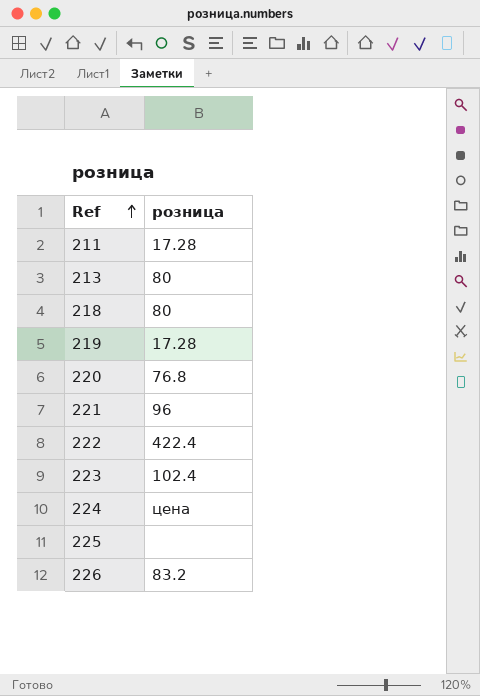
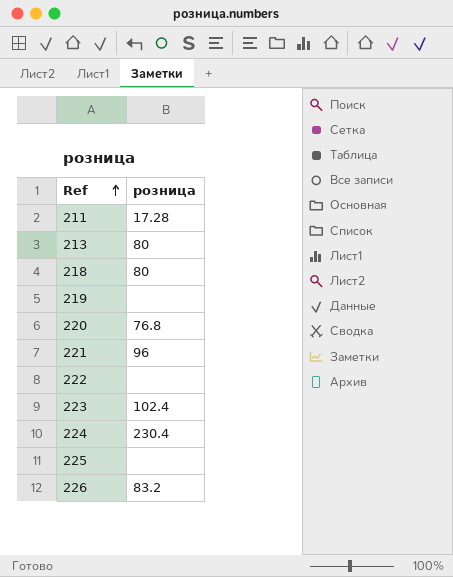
219 | розница: 17.28 -> none
222 | розница: 422.4 -> none
224 | розница: цена -> 230.4

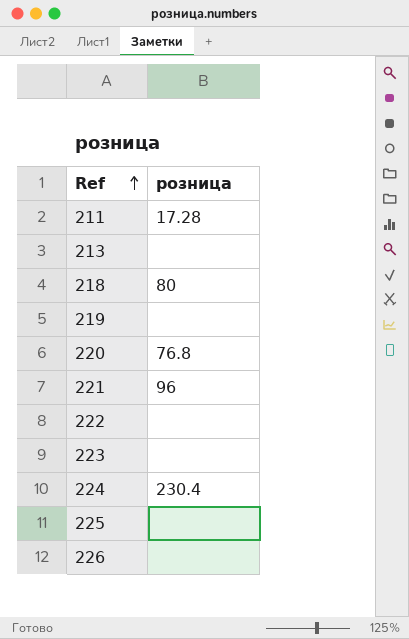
213 | розница: 80 -> none
223 | розница: 102.4 -> none
226 | розница: 83.2 -> none

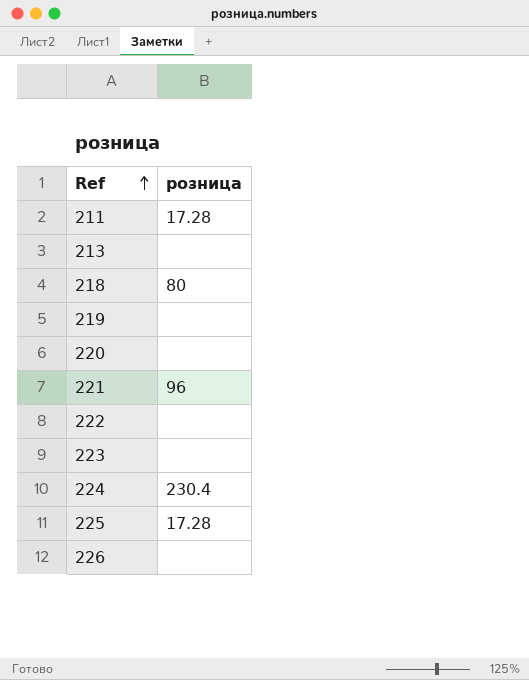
220 | розница: 76.8 -> none
225 | розница: none -> 17.28

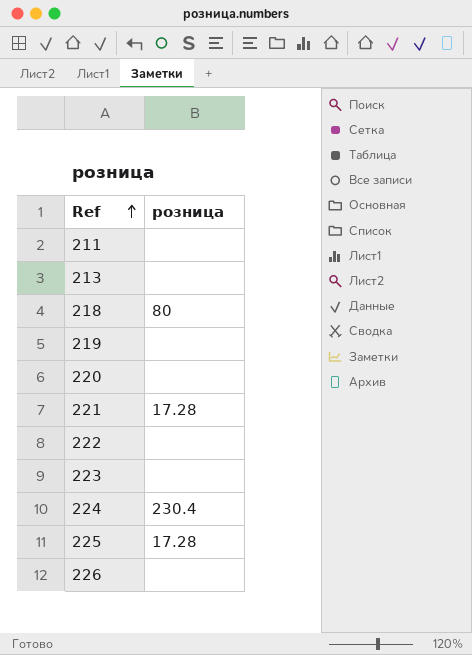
211 | розница: 17.28 -> none
221 | розница: 96 -> 17.28

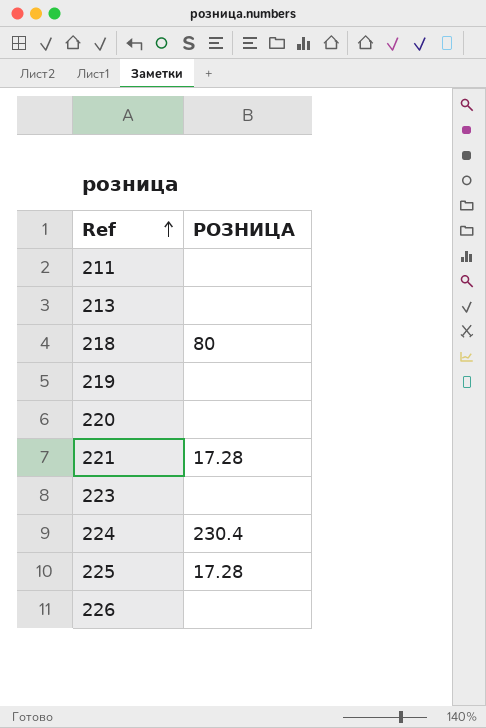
column name: розница -> РОЗНИЦА
row 222: none -> none

